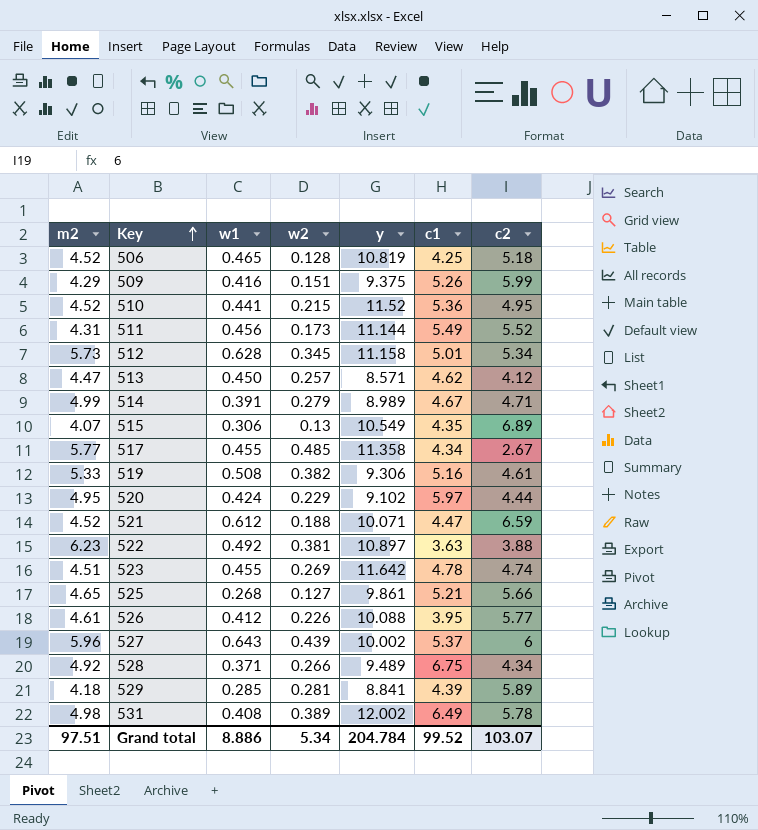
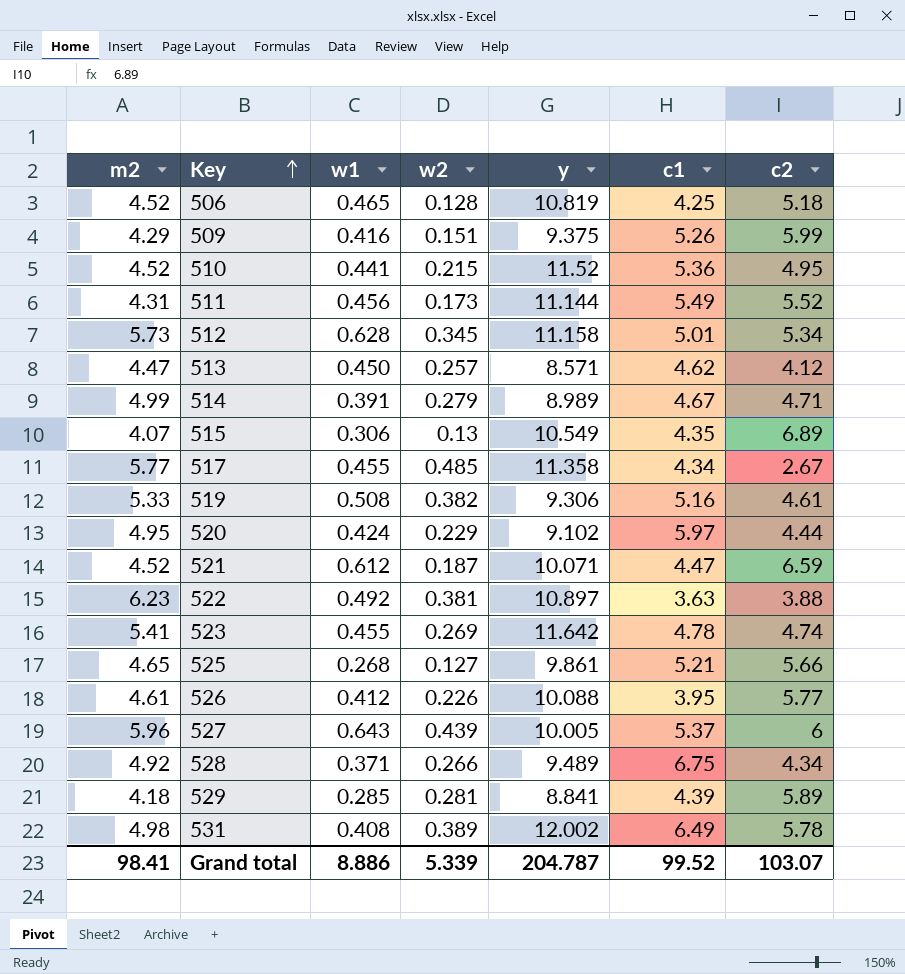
521 | w2: 0.188 -> 0.187
523 | m2: 4.51 -> 5.41
527 | y: 10.002 -> 10.005
Grand total | m2: 97.51 -> 98.41
Grand total | w2: 5.34 -> 5.339
Grand total | y: 204.784 -> 204.787

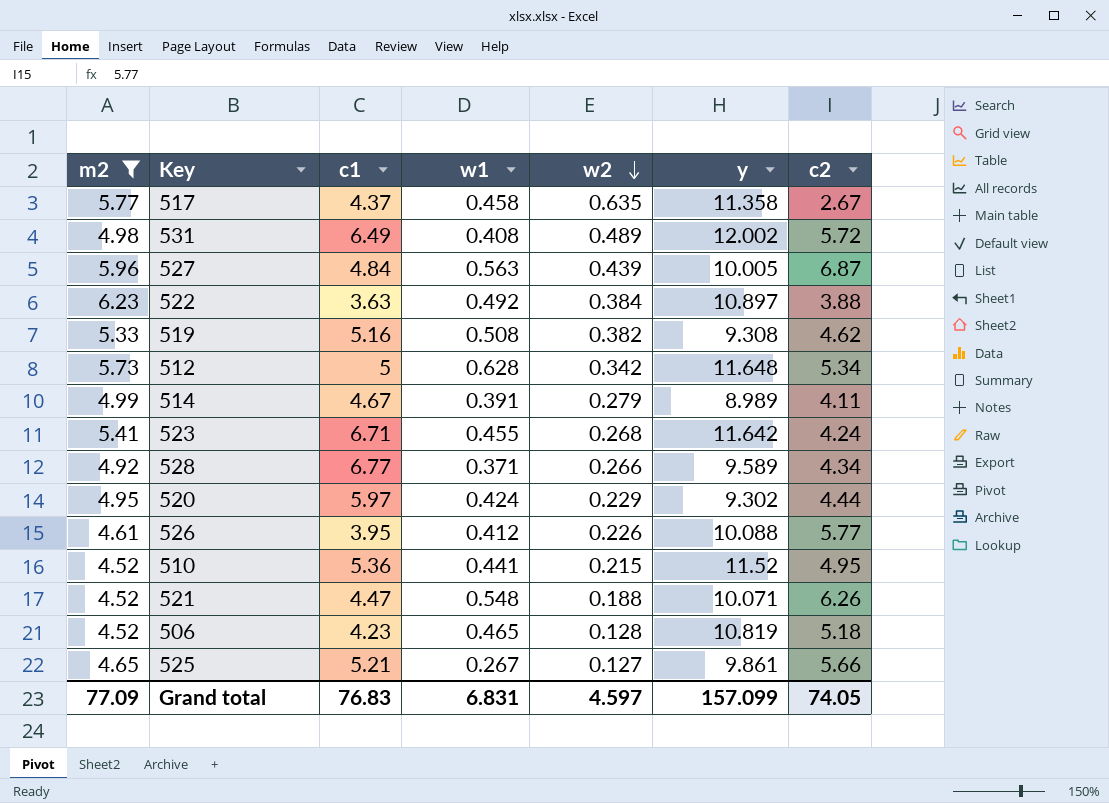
filter: none -> m2 >= 4.52
row order: Key ascending -> w2 descending
column c1 | position: 6 -> 3
517 | c1: 4.34 -> 4.37
517 | w1: 0.455 -> 0.458
517 | w2: 0.485 -> 0.635
531 | w2: 0.389 -> 0.489
531 | c2: 5.78 -> 5.72
527 | c1: 5.37 -> 4.84
527 | w1: 0.643 -> 0.563
527 | c2: 6 -> 6.87
522 | w2: 0.381 -> 0.384
519 | y: 9.306 -> 9.308
519 | c2: 4.61 -> 4.62
512 | c1: 5.01 -> 5
512 | w2: 0.345 -> 0.342
512 | y: 11.158 -> 11.648
514 | c2: 4.71 -> 4.11
523 | c1: 4.78 -> 6.71
523 | w2: 0.269 -> 0.268
523 | c2: 4.74 -> 4.24
528 | c1: 6.75 -> 6.77
528 | y: 9.489 -> 9.589
520 | y: 9.102 -> 9.302
521 | w1: 0.612 -> 0.548
521 | w2: 0.187 -> 0.188
521 | c2: 6.59 -> 6.26
506 | c1: 4.25 -> 4.23
525 | w1: 0.268 -> 0.267
Grand total | m2: 98.41 -> 77.09
Grand total | c1: 99.52 -> 76.83
Grand total | w1: 8.886 -> 6.831
Grand total | w2: 5.339 -> 4.597
Grand total | y: 204.787 -> 157.099
Grand total | c2: 103.07 -> 74.05

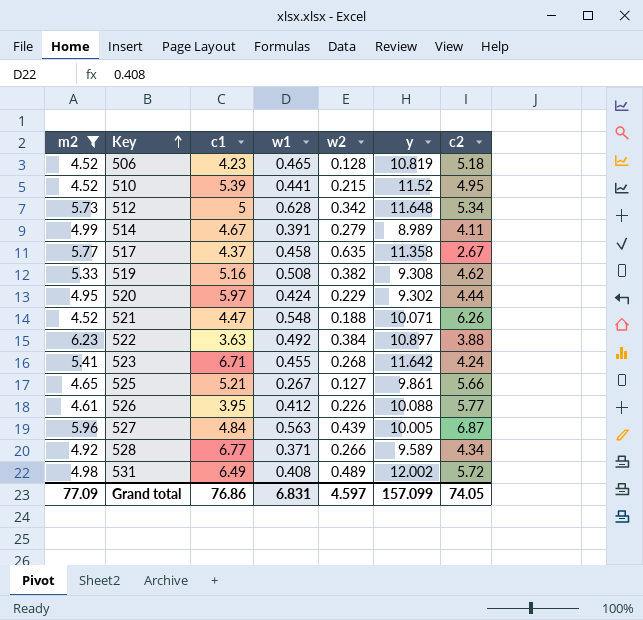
row order: w2 descending -> Key ascending
510 | c1: 5.36 -> 5.39
Grand total | c1: 76.83 -> 76.86

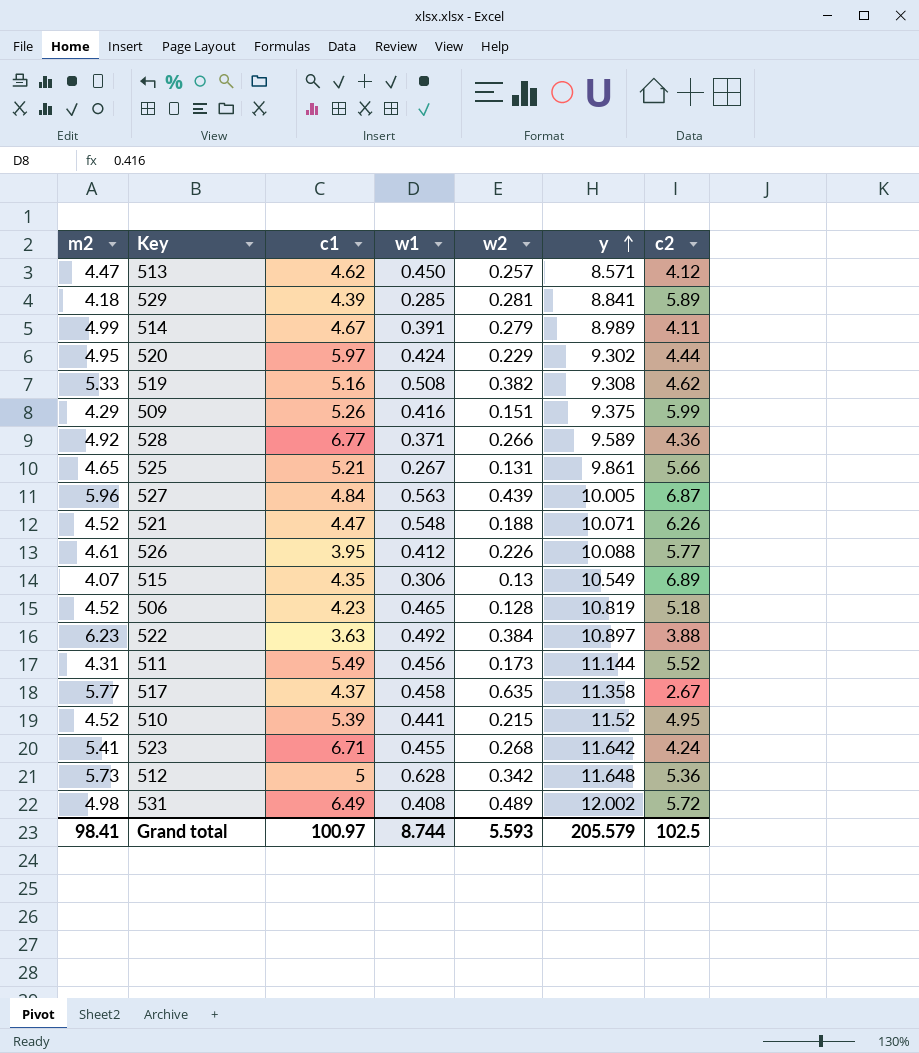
filter: m2 >= 4.52 -> none
row order: Key ascending -> y ascending
528 | c2: 4.34 -> 4.36
525 | w2: 0.127 -> 0.131
512 | c2: 5.34 -> 5.36
Grand total | m2: 77.09 -> 98.41
Grand total | c1: 76.86 -> 100.97
Grand total | w1: 6.831 -> 8.744
Grand total | w2: 4.597 -> 5.593
Grand total | y: 157.099 -> 205.579
Grand total | c2: 74.05 -> 102.5

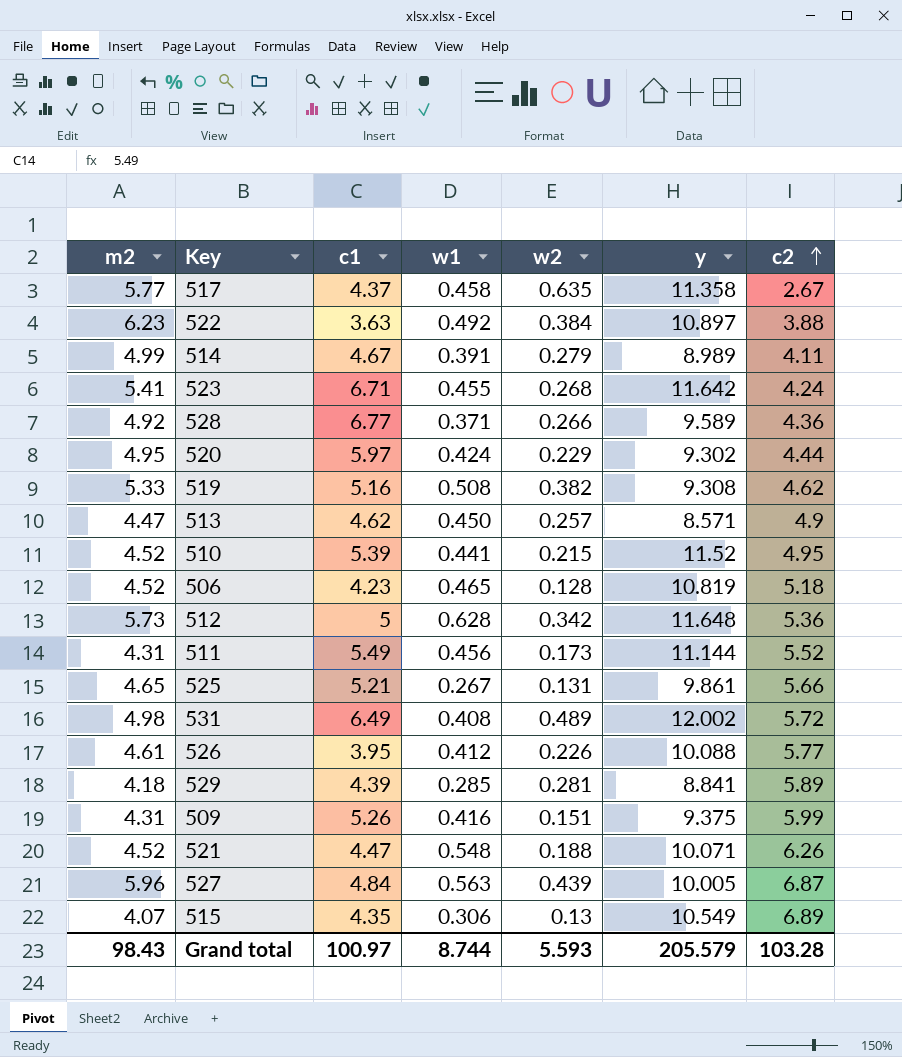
row order: y ascending -> c2 ascending
513 | c2: 4.12 -> 4.9
509 | m2: 4.29 -> 4.31
Grand total | m2: 98.41 -> 98.43
Grand total | c2: 102.5 -> 103.28

